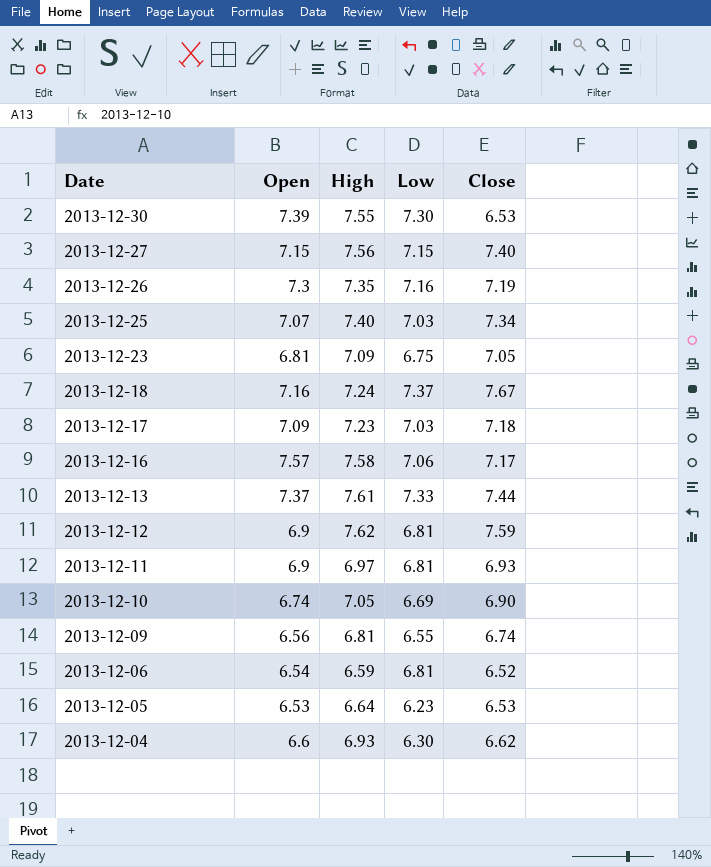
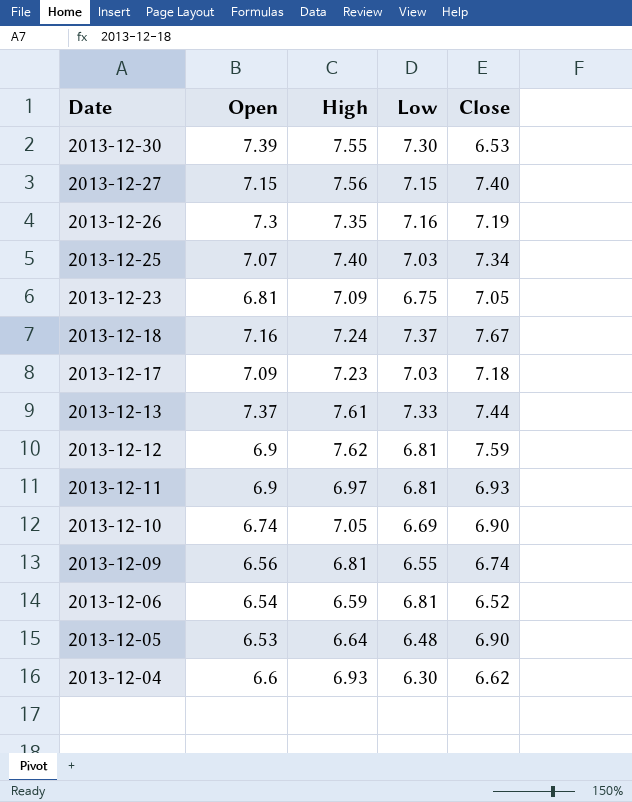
row 2013-12-16: 7.57 | 7.58 | 7.06 | 7.17 -> none
2013-12-05 | Low: 6.23 -> 6.48
2013-12-05 | Close: 6.53 -> 6.90

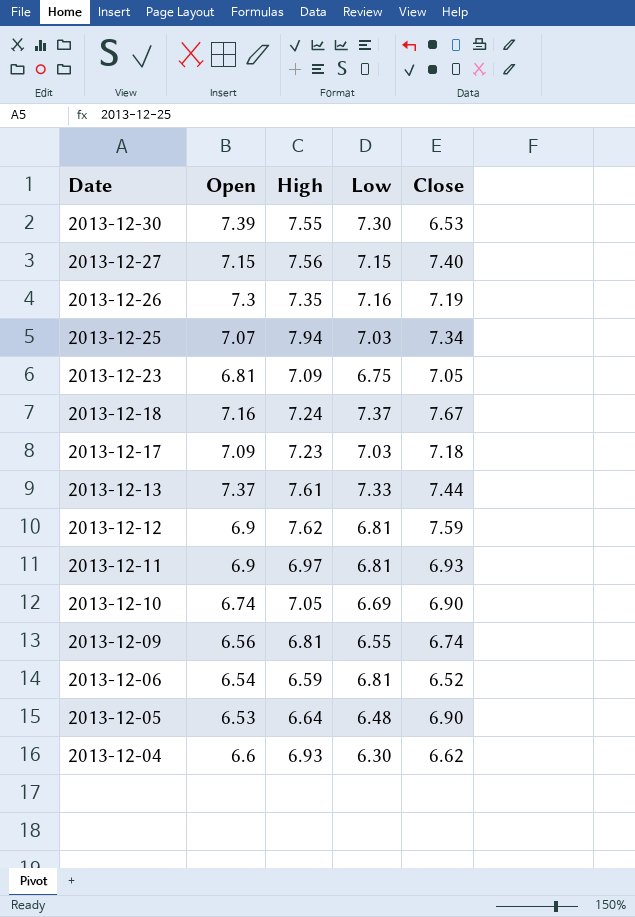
2013-12-25 | High: 7.40 -> 7.94

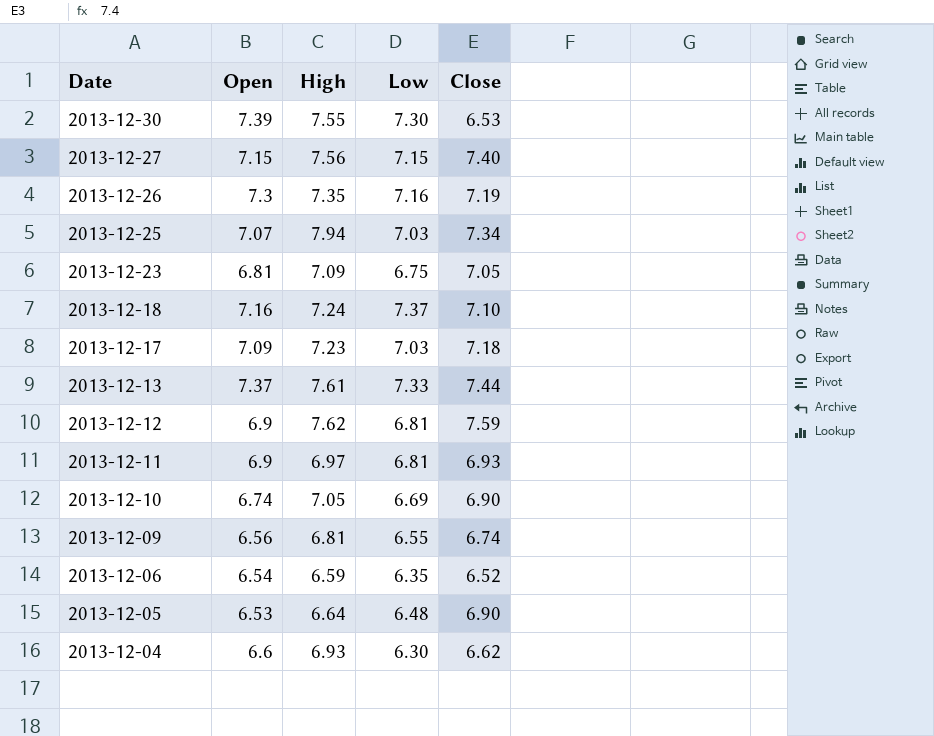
2013-12-18 | Close: 7.67 -> 7.10
2013-12-06 | Low: 6.81 -> 6.35

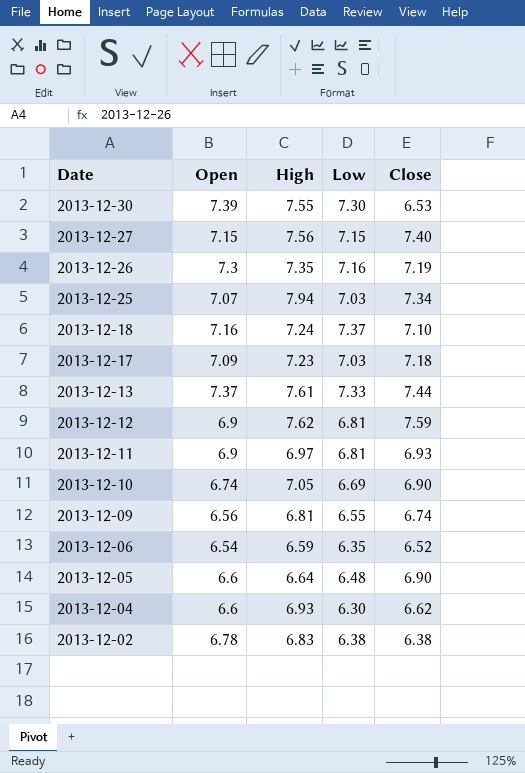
row 2013-12-23: 6.81 | 7.09 | 6.75 | 7.05 -> none
2013-12-05 | Open: 6.53 -> 6.6
row 2013-12-02: none -> 6.78 | 6.83 | 6.38 | 6.38

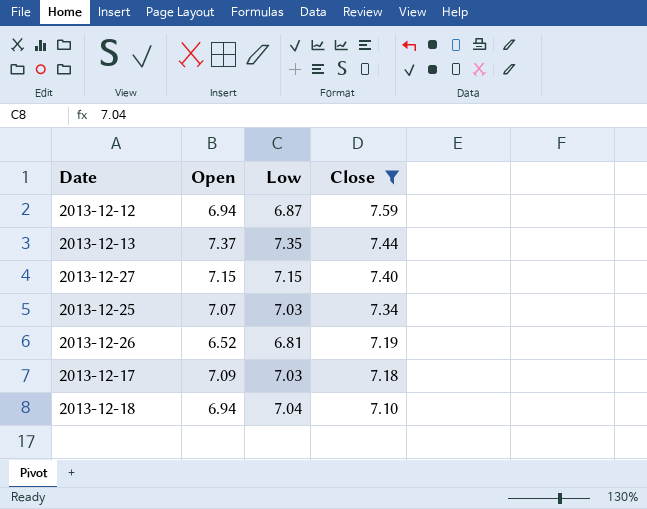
filter: none -> Close >= 7.10
row order: Date descending -> Close descending
column High | position: 3 -> none
2013-12-12 | Open: 6.9 -> 6.94
2013-12-12 | Low: 6.81 -> 6.87
2013-12-13 | Low: 7.33 -> 7.35
2013-12-26 | Open: 7.3 -> 6.52
2013-12-26 | Low: 7.16 -> 6.81
2013-12-18 | Open: 7.16 -> 6.94
2013-12-18 | Low: 7.37 -> 7.04

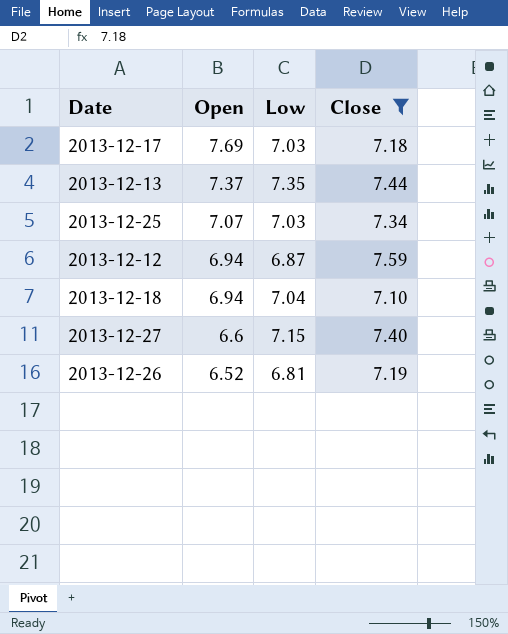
row order: Close descending -> Open descending
2013-12-17 | Open: 7.09 -> 7.69
2013-12-27 | Open: 7.15 -> 6.6

